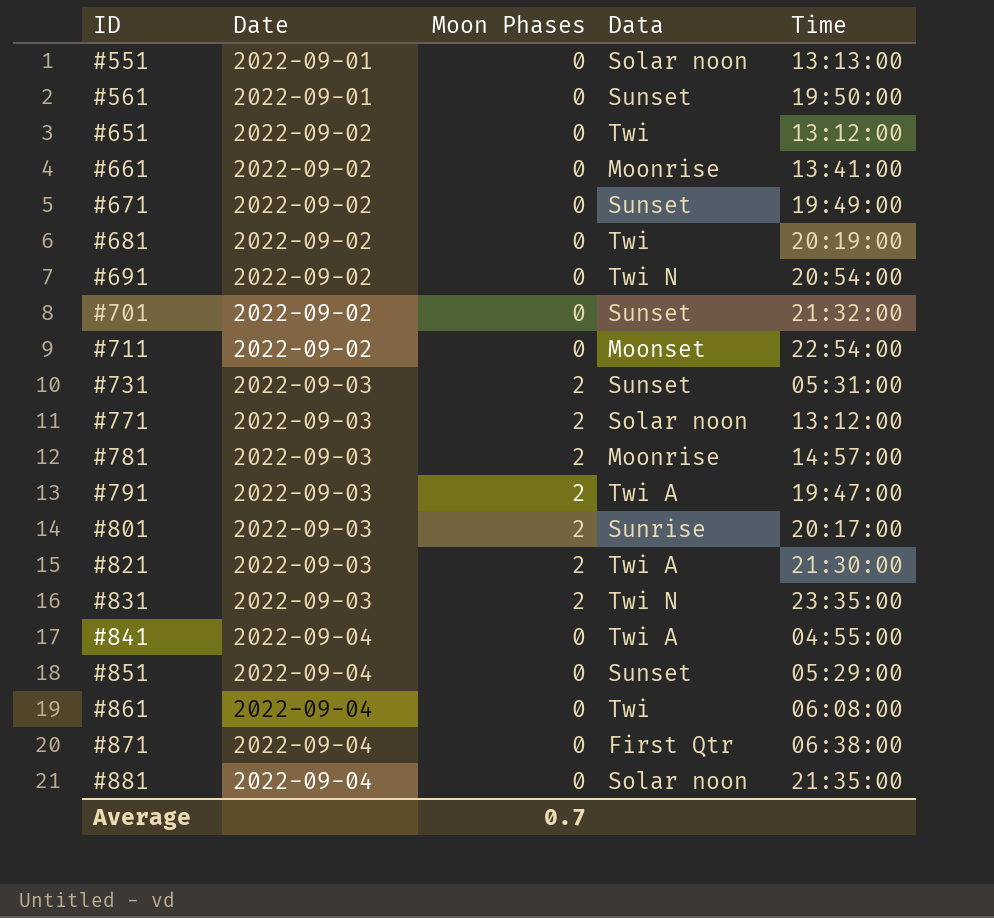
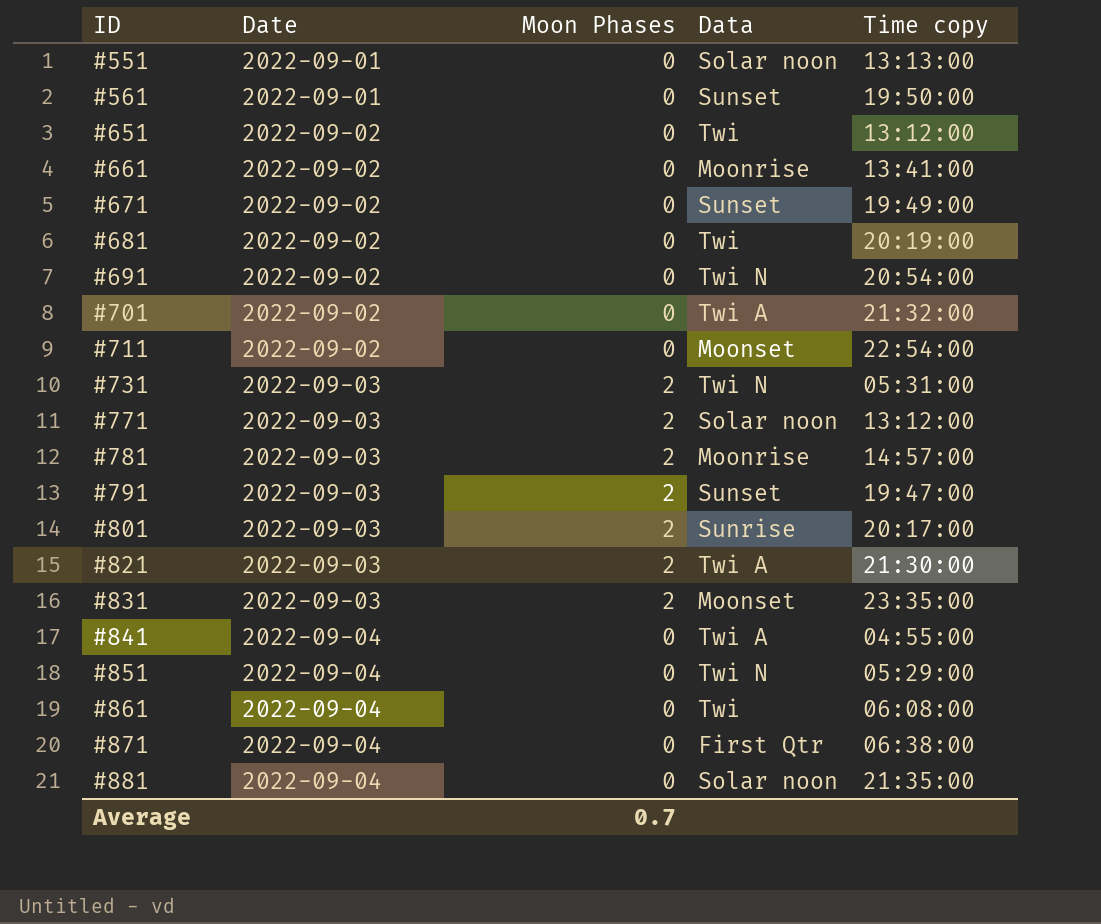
column name: Time -> Time copy
#701 | Data: Sunset -> Twi A
#731 | Data: Sunset -> Twi N
#791 | Data: Twi A -> Sunset
#831 | Data: Twi N -> Moonset
#851 | Data: Sunset -> Twi N

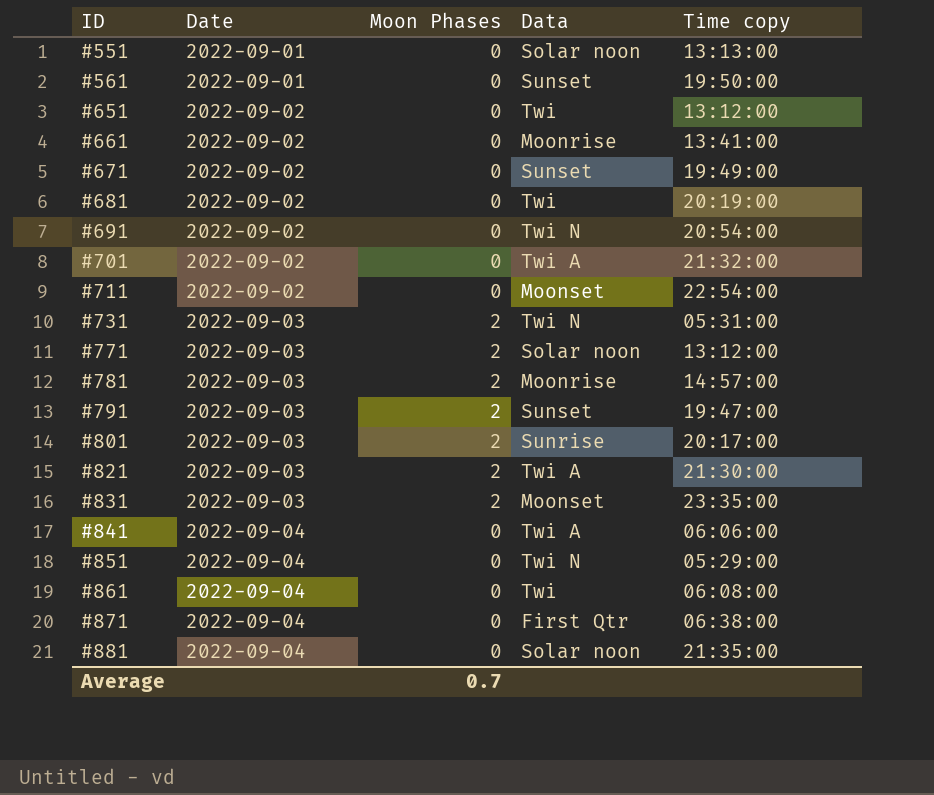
#841 | Time copy: 04:55:00 -> 06:06:00

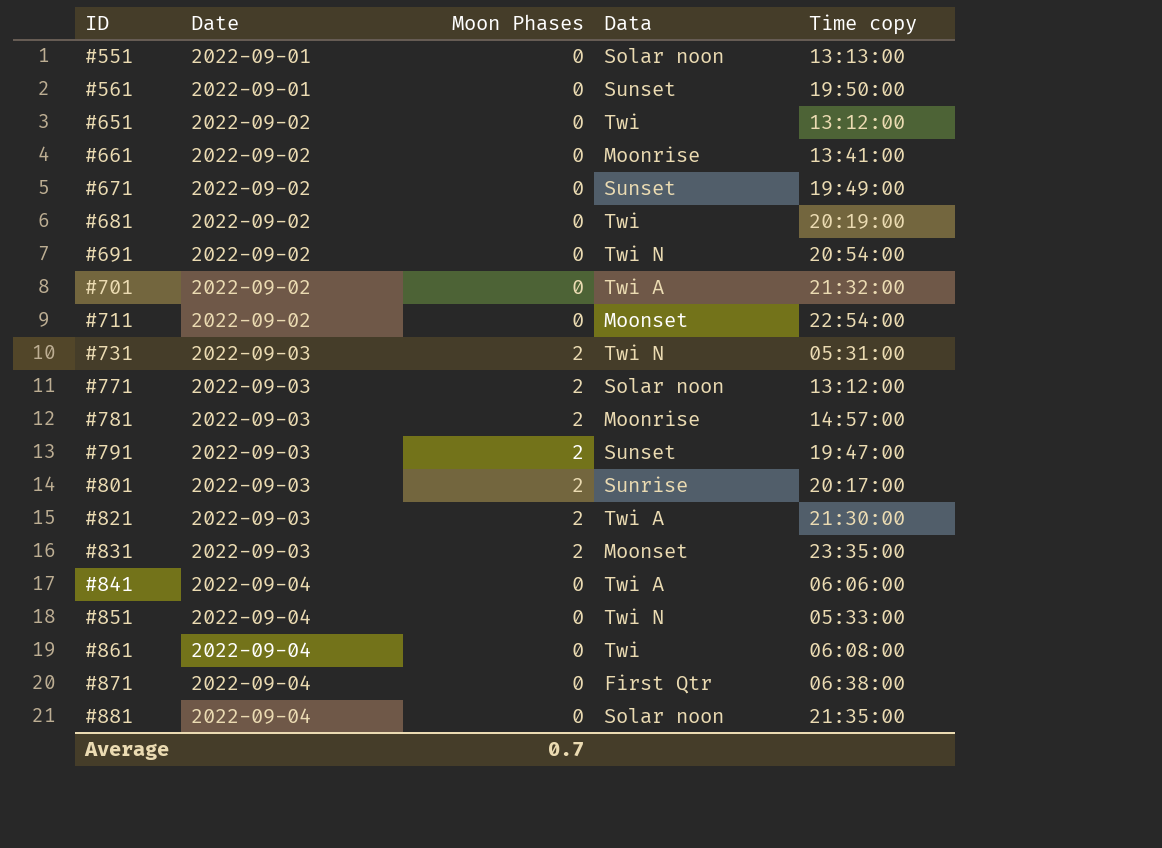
#851 | Time copy: 05:29:00 -> 05:33:00

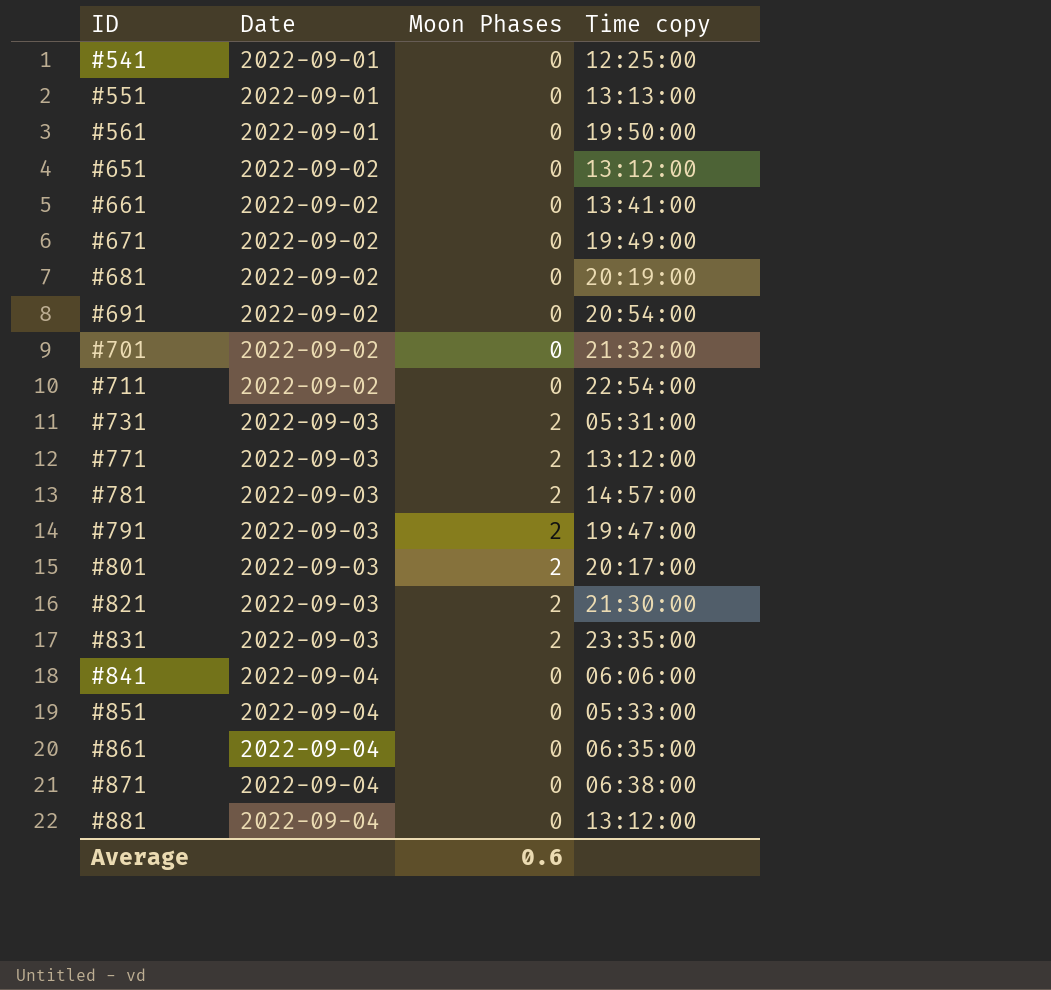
column Data | position: 4 -> none
row #541: none -> 2022-09-01 | 0 | 12:25:00
#861 | Time copy: 06:08:00 -> 06:35:00
#881 | Time copy: 21:35:00 -> 13:12:00
Average | Moon Phases: 0.7 -> 0.6

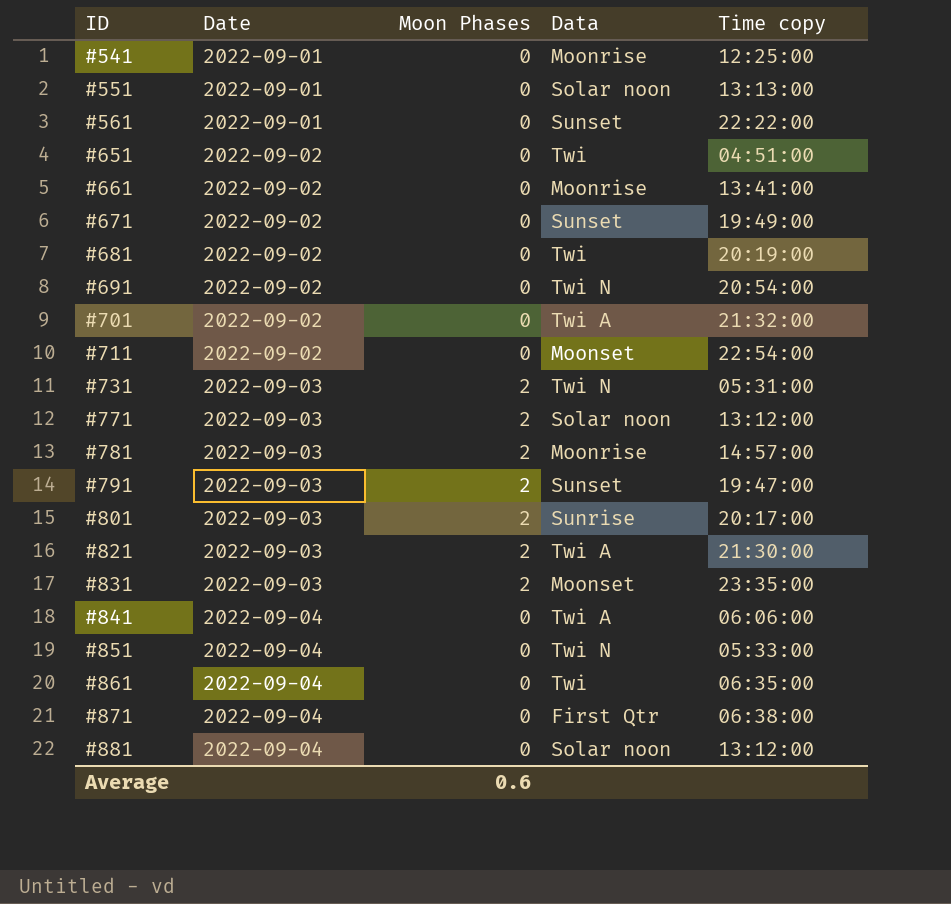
column Data | position: none -> 4
#561 | Time copy: 19:50:00 -> 22:22:00
#651 | Time copy: 13:12:00 -> 04:51:00

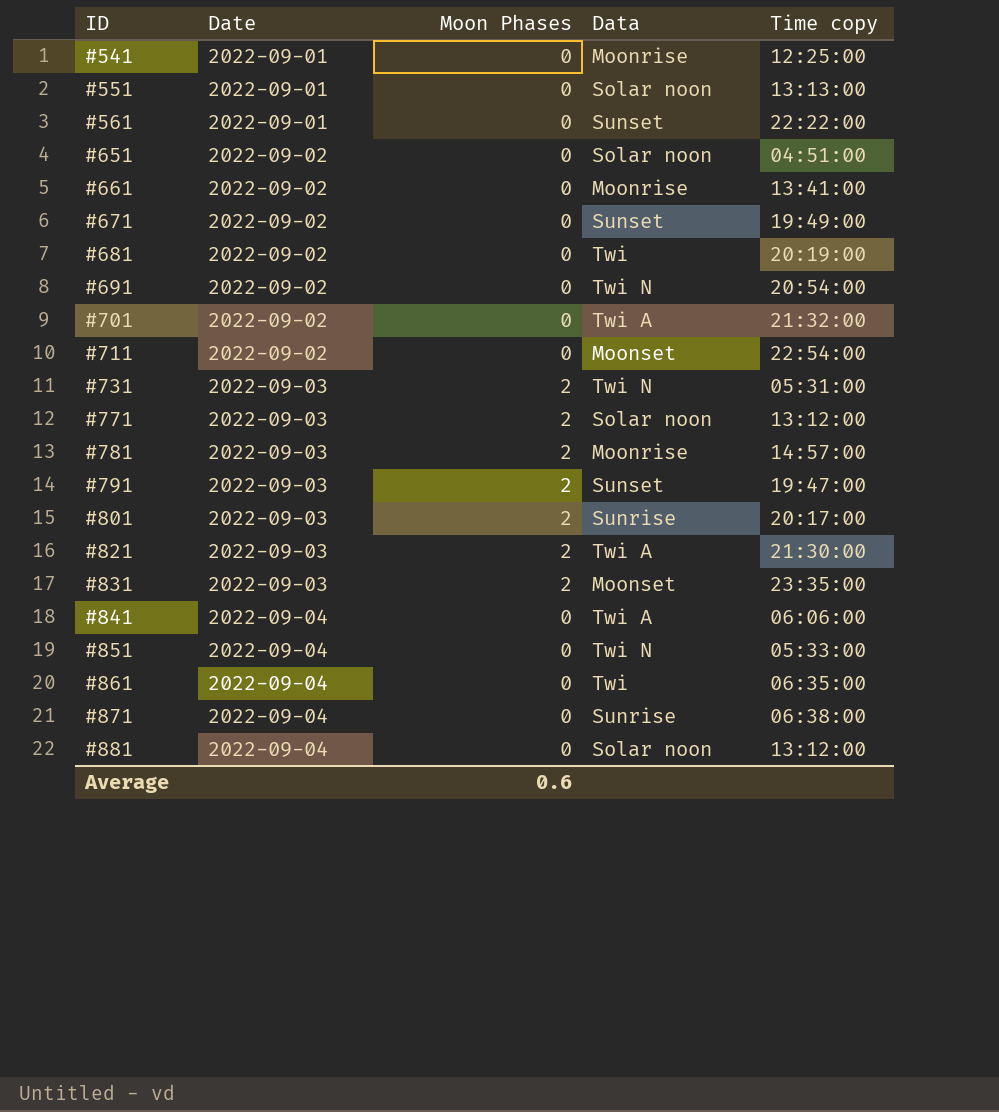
#651 | Data: Twi -> Solar noon
#871 | Data: First Qtr -> Sunrise

